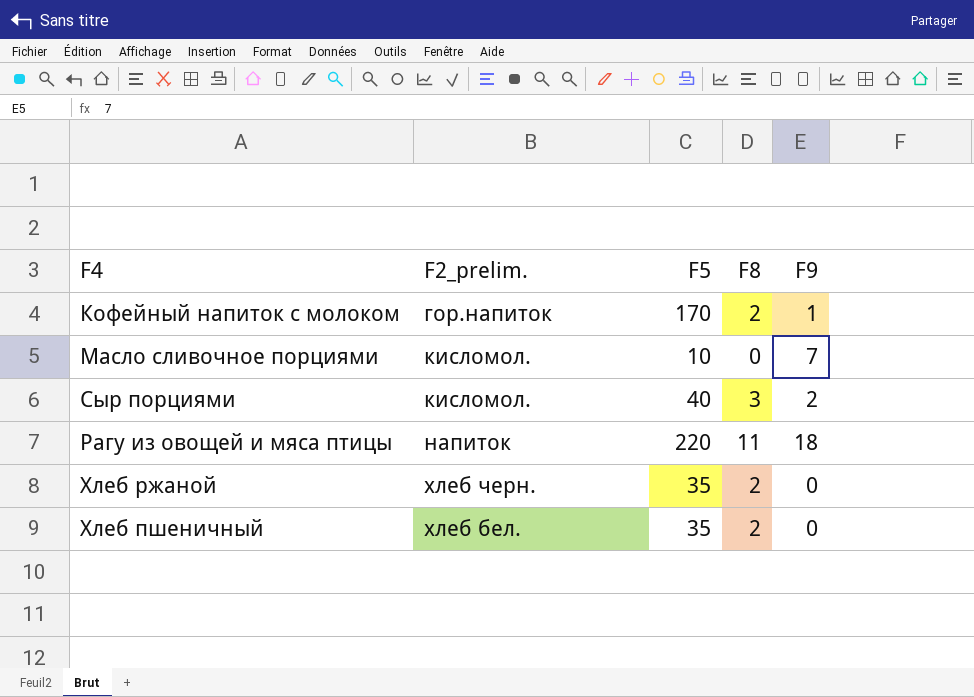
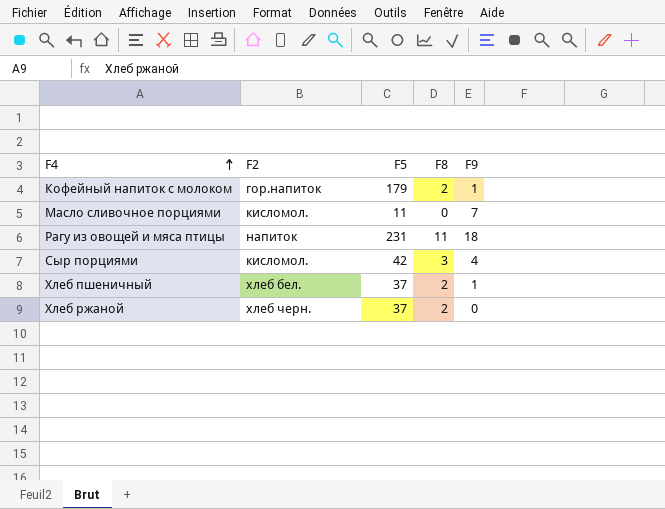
row order: none -> F4 ascending
column name: F2_prelim. -> F2
Кофейный напиток с молоком | F5: 170 -> 179
Масло сливочное порциями | F5: 10 -> 11
Рагу из овощей и мяса птицы | F5: 220 -> 231
Сыр порциями | F5: 40 -> 42
Сыр порциями | F9: 2 -> 4
Хлеб пшеничный | F5: 35 -> 37
Хлеб пшеничный | F9: 0 -> 1
Хлеб ржаной | F5: 35 -> 37

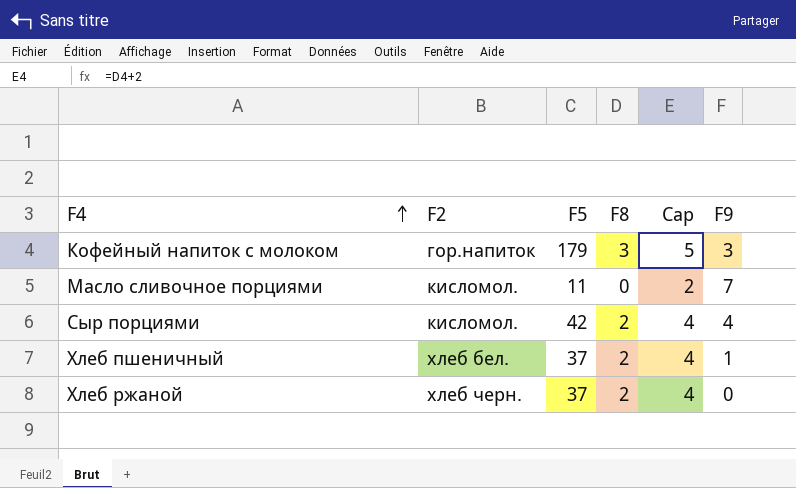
column Cap | formula: none -> [F8] + 2
row Рагу из овощей и мяса птицы: напиток | 231 | 11 | 18 -> none
Кофейный напиток с молоком | F8: 2 -> 3
Кофейный напиток с молоком | F9: 1 -> 3
Сыр порциями | F8: 3 -> 2

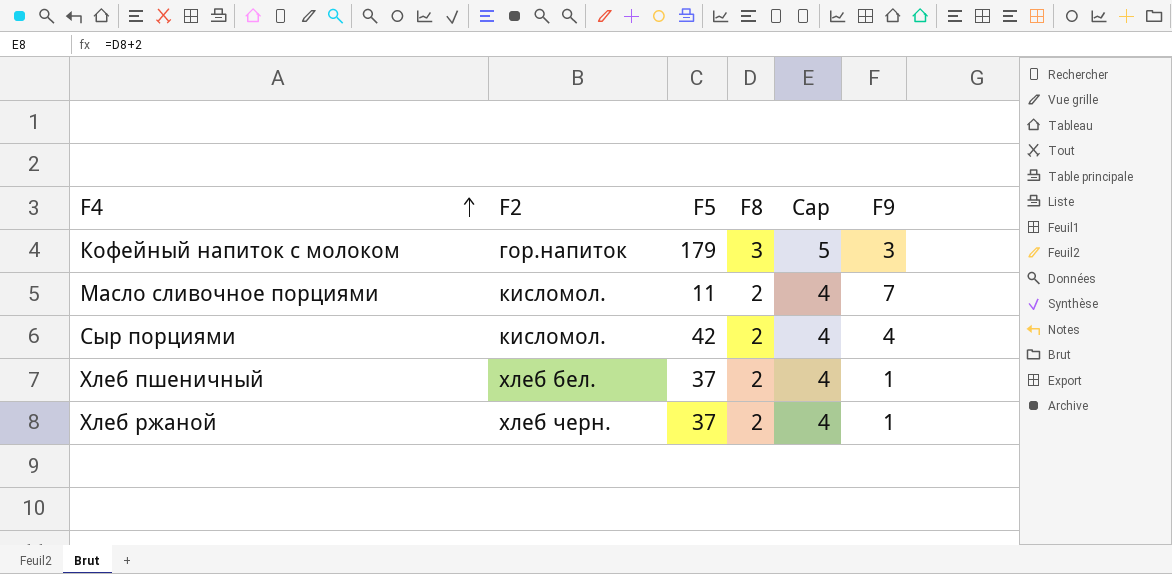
Масло сливочное порциями | F8: 0 -> 2
Масло сливочное порциями | Cap: 2 -> 4
Хлеб ржаной | F9: 0 -> 1

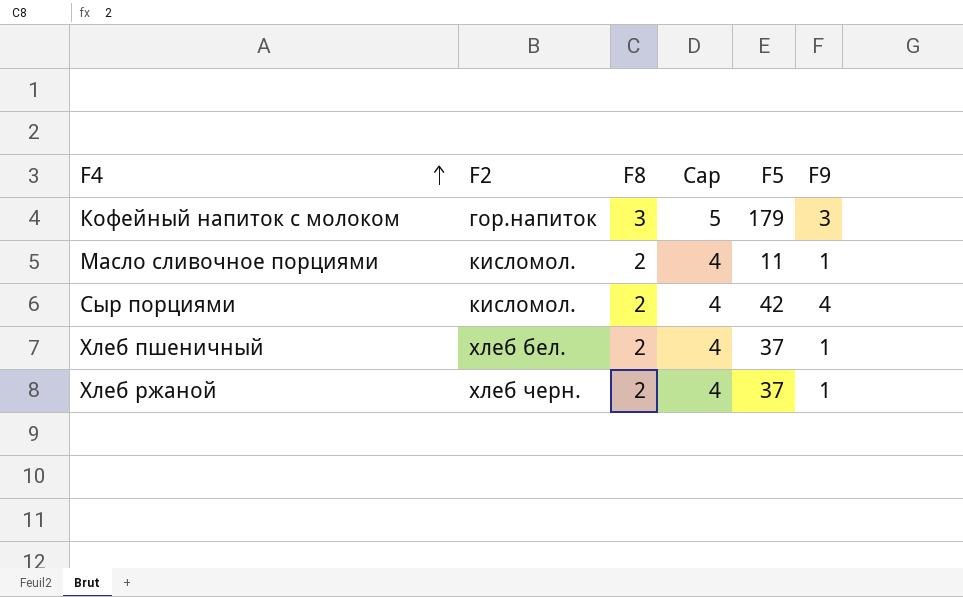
column F5 | position: 3 -> 5
Масло сливочное порциями | F9: 7 -> 1

